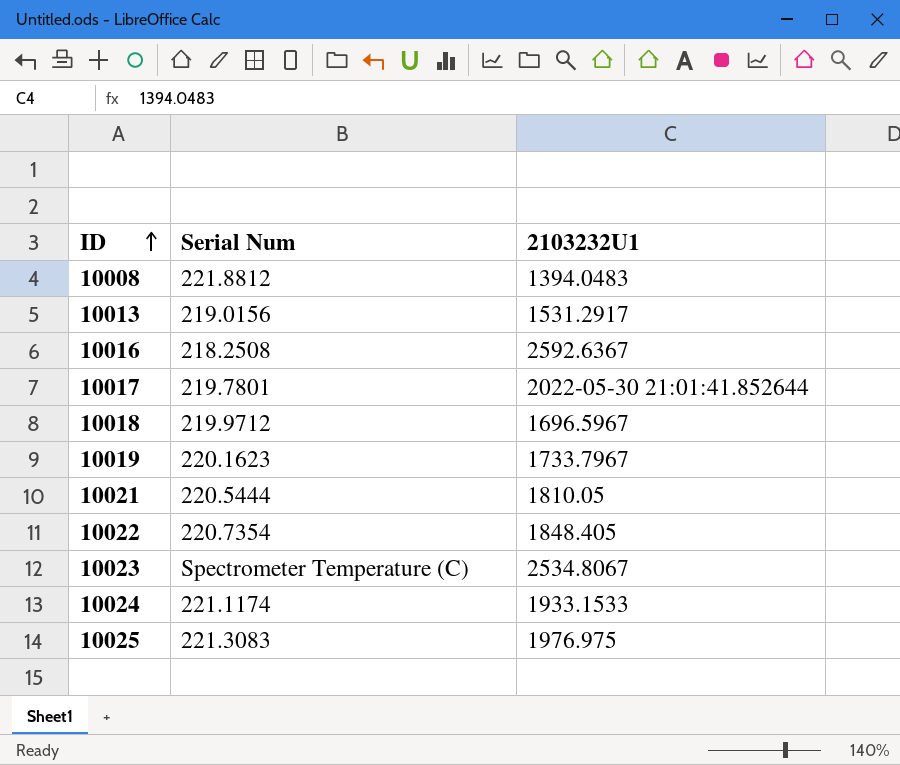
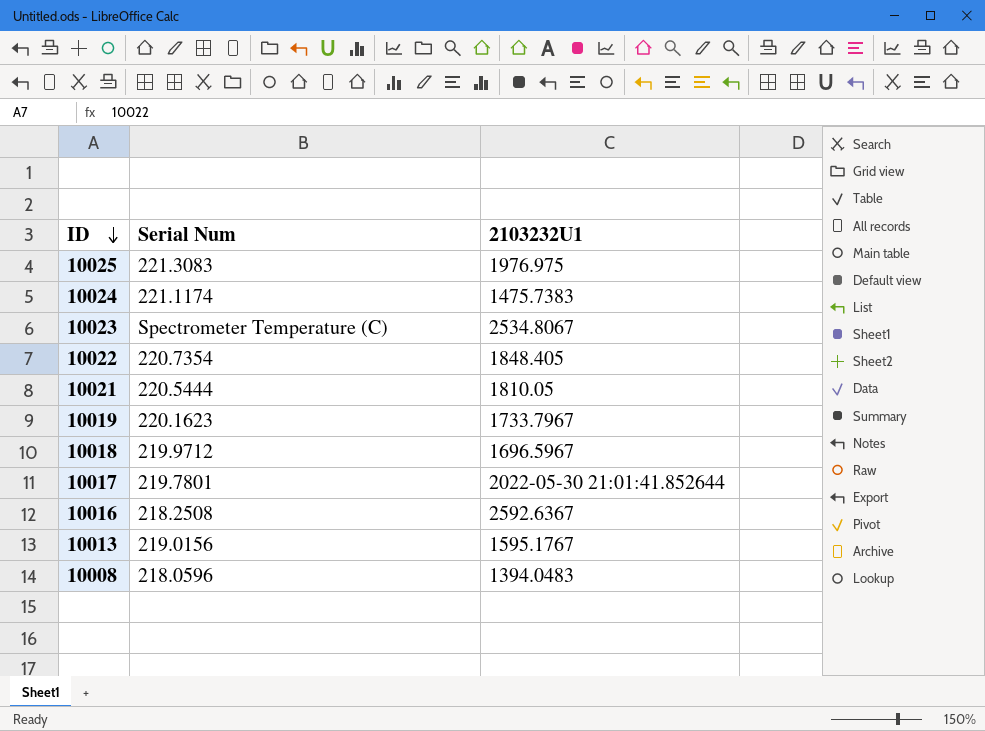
row order: ID ascending -> ID descending
10024 | 2103232U1: 1933.1533 -> 1475.7383
10013 | 2103232U1: 1531.2917 -> 1595.1767
10008 | Serial Num: 221.8812 -> 218.0596

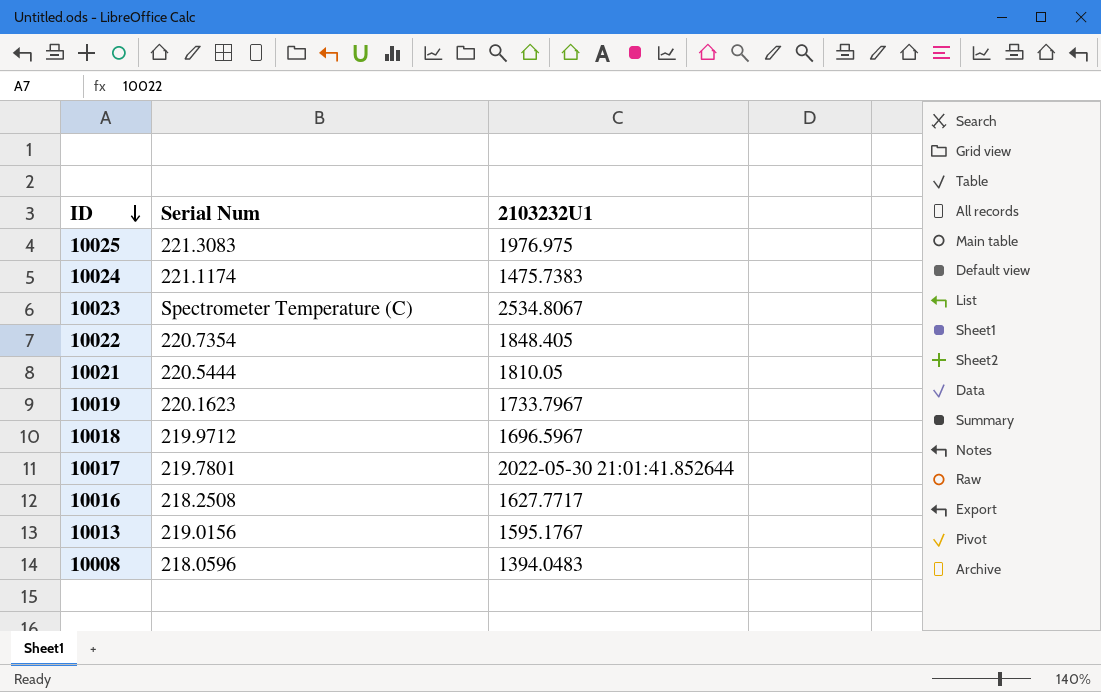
10016 | 2103232U1: 2592.6367 -> 1627.7717

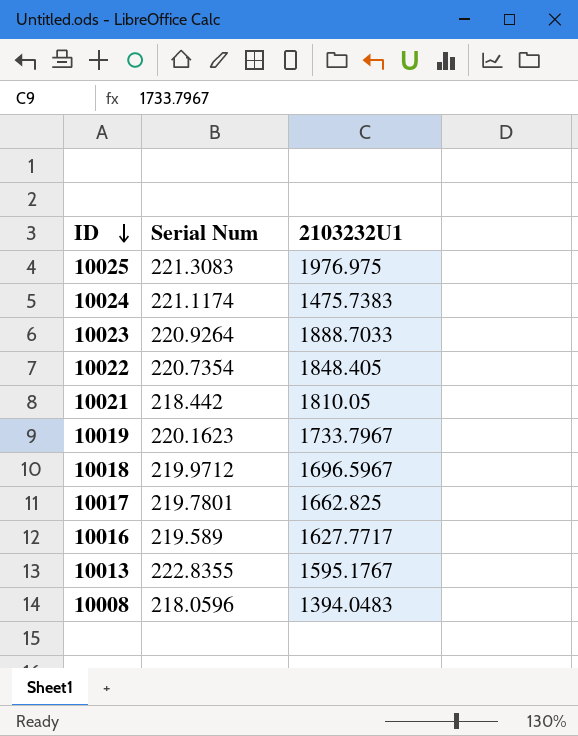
10023 | Serial Num: Spectrometer Temperature (C) -> 220.9264
10023 | 2103232U1: 2534.8067 -> 1888.7033
10021 | Serial Num: 220.5444 -> 218.442
10017 | 2103232U1: 2022-05-30 21:01:41.852644 -> 1662.825
10016 | Serial Num: 218.2508 -> 219.589
10013 | Serial Num: 219.0156 -> 222.8355

